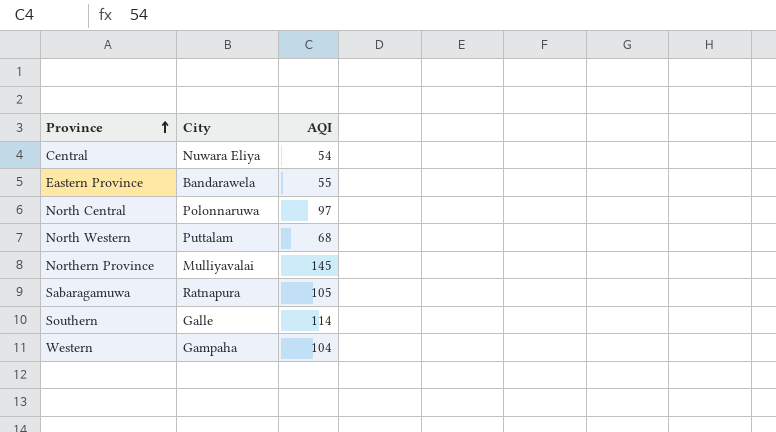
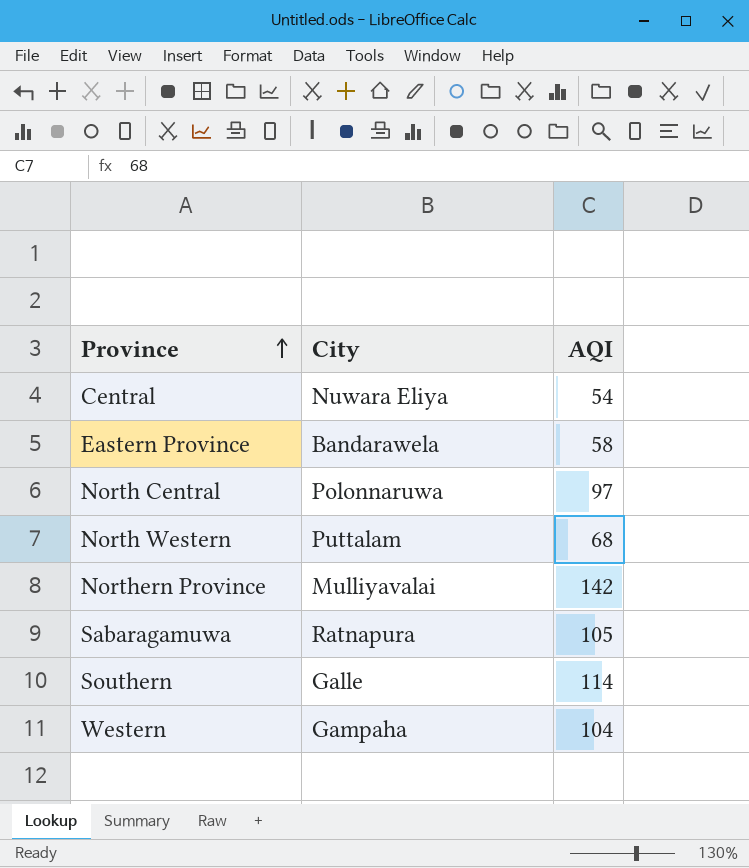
Eastern Province | AQI: 55 -> 58
Northern Province | AQI: 145 -> 142

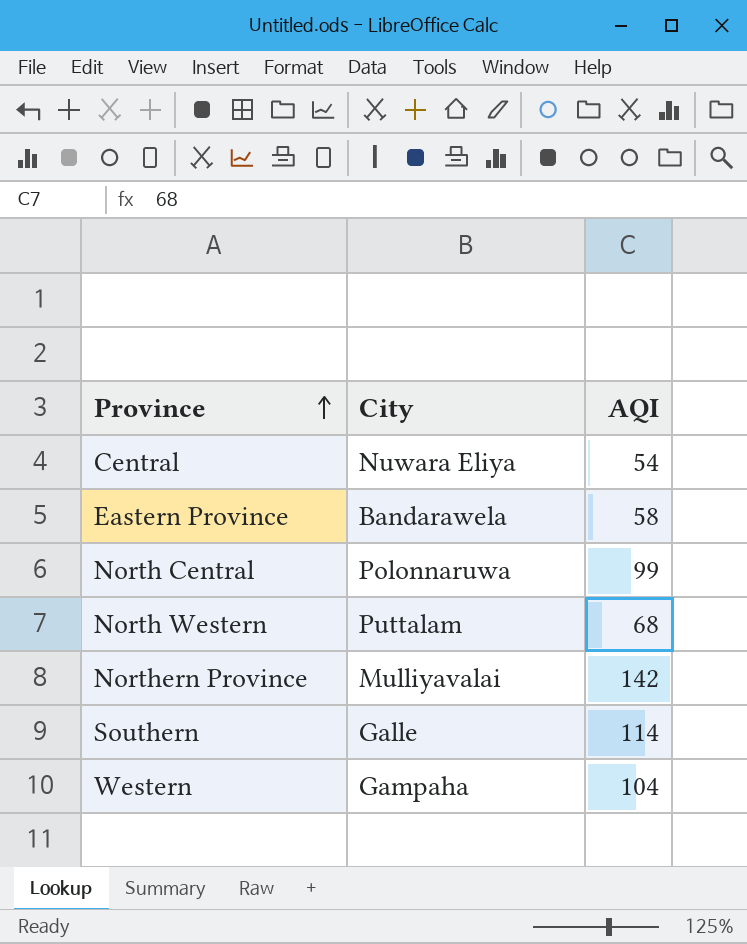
row Sabaragamuwa: Ratnapura | 105 -> none
North Central | AQI: 97 -> 99

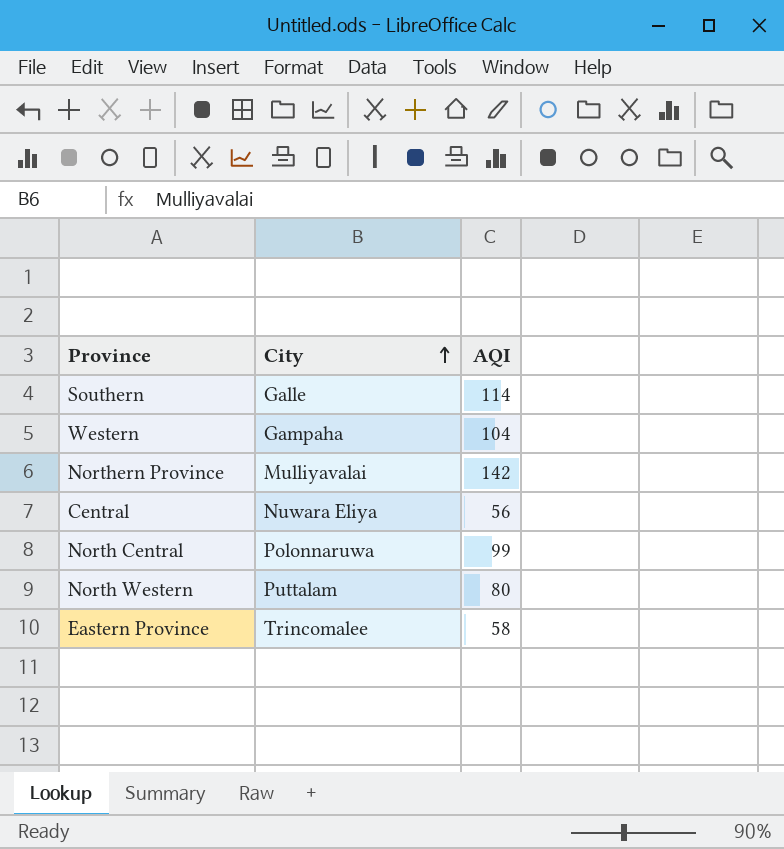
row order: Province ascending -> City ascending
Central | AQI: 54 -> 56
North Western | AQI: 68 -> 80
Eastern Province | City: Bandarawela -> Trincomalee

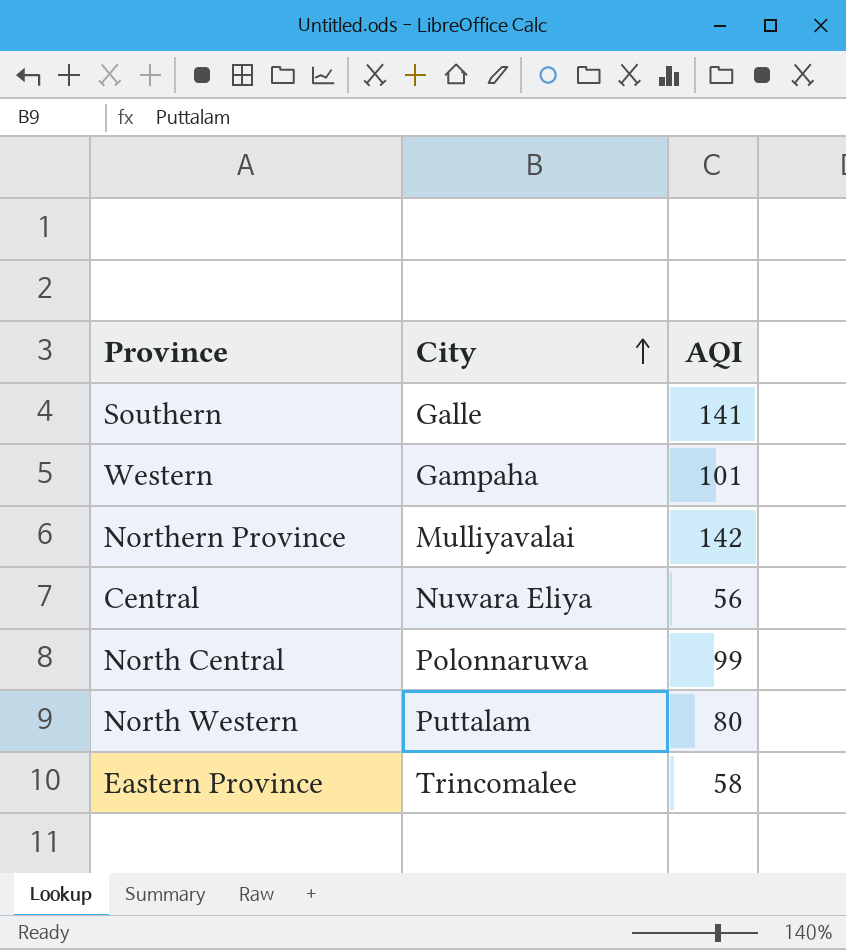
Southern | AQI: 114 -> 141
Western | AQI: 104 -> 101

